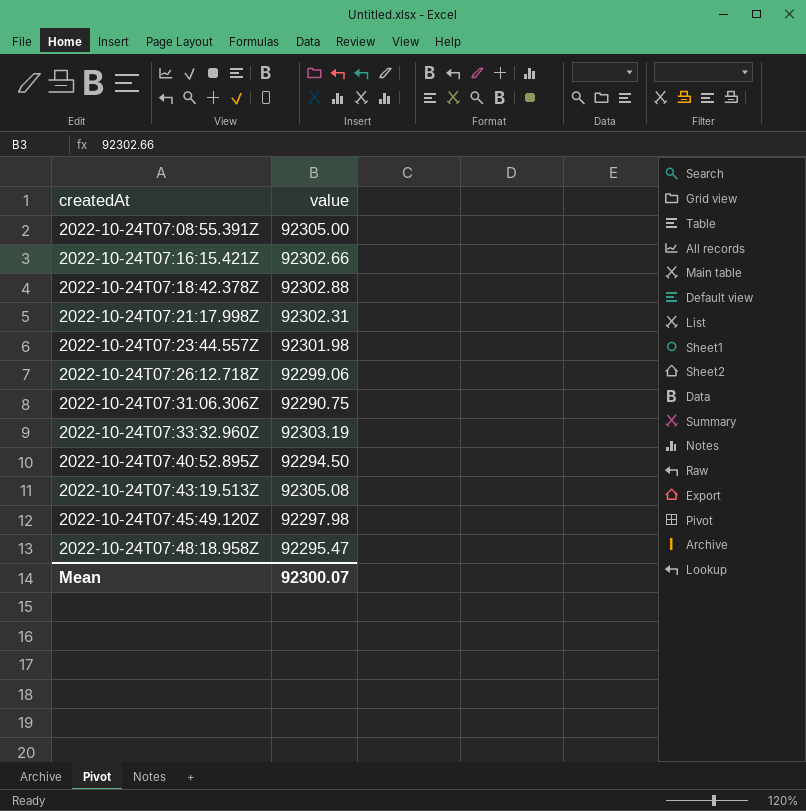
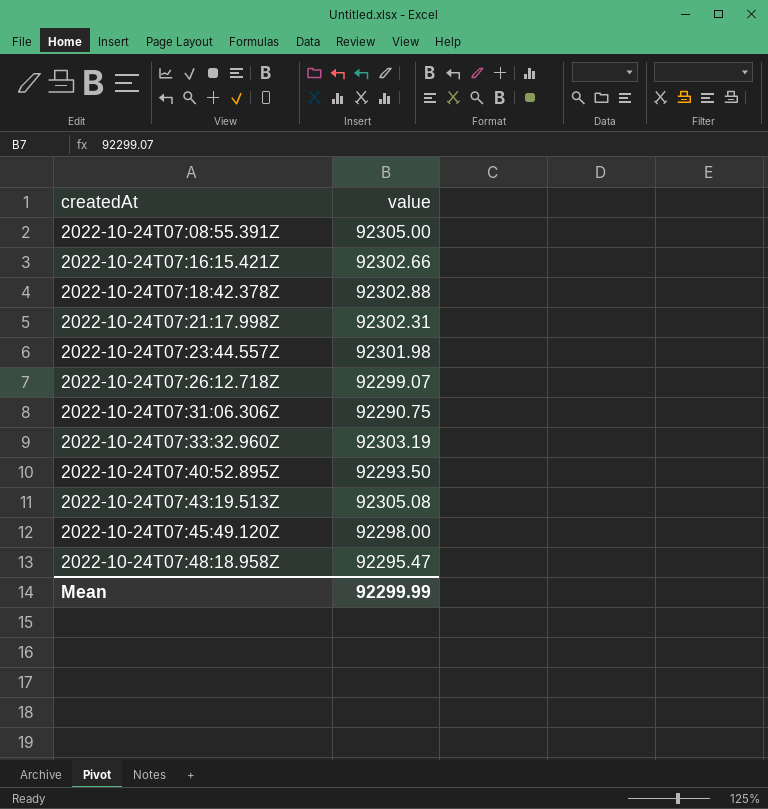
2022-10-24T07:26:12.718Z | value: 92299.06 -> 92299.07
2022-10-24T07:40:52.895Z | value: 92294.50 -> 92293.50
2022-10-24T07:45:49.120Z | value: 92297.98 -> 92298.00
Mean | value: 92300.07 -> 92299.99

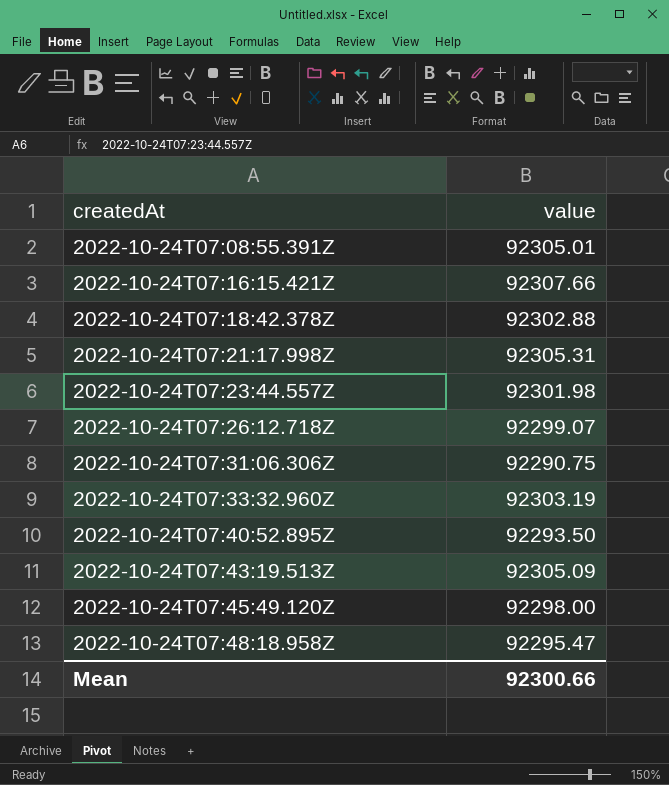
2022-10-24T07:08:55.391Z | value: 92305.00 -> 92305.01
2022-10-24T07:16:15.421Z | value: 92302.66 -> 92307.66
2022-10-24T07:21:17.998Z | value: 92302.31 -> 92305.31
2022-10-24T07:43:19.513Z | value: 92305.08 -> 92305.09
Mean | value: 92299.99 -> 92300.66

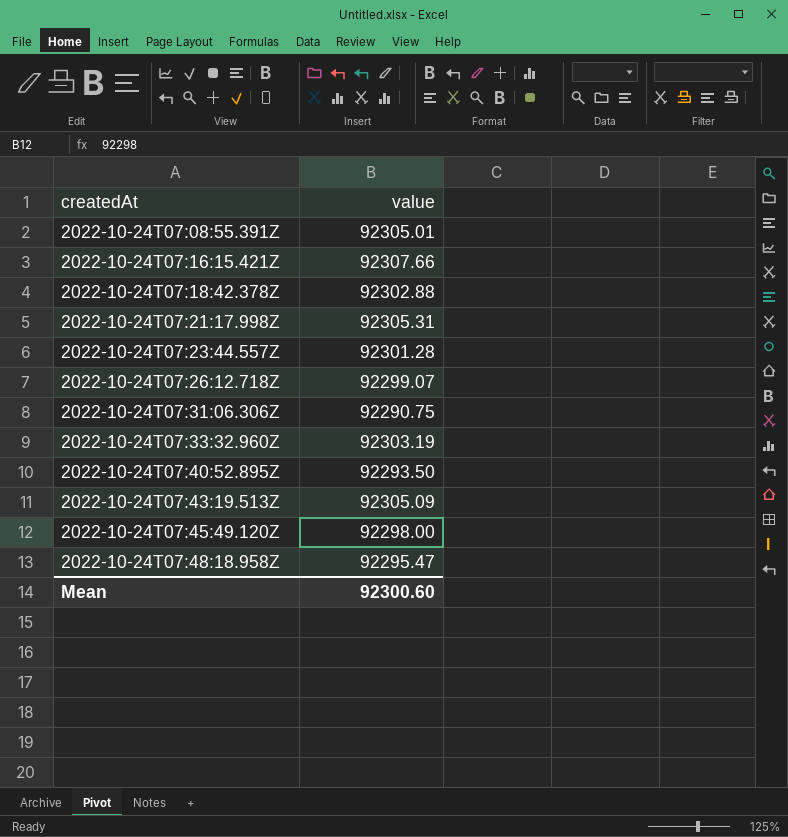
2022-10-24T07:23:44.557Z | value: 92301.98 -> 92301.28
Mean | value: 92300.66 -> 92300.60

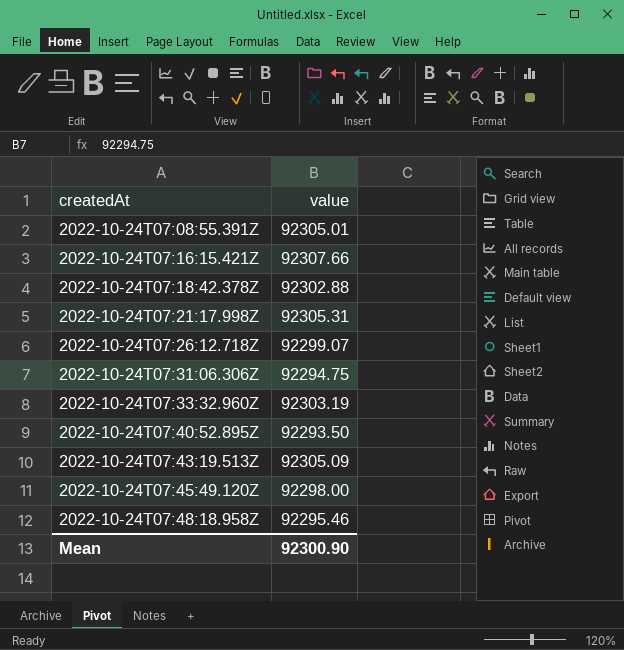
row 2022-10-24T07:23:44.557Z: 92301.28 -> none
2022-10-24T07:31:06.306Z | value: 92290.75 -> 92294.75
2022-10-24T07:48:18.958Z | value: 92295.47 -> 92295.46
Mean | value: 92300.60 -> 92300.90

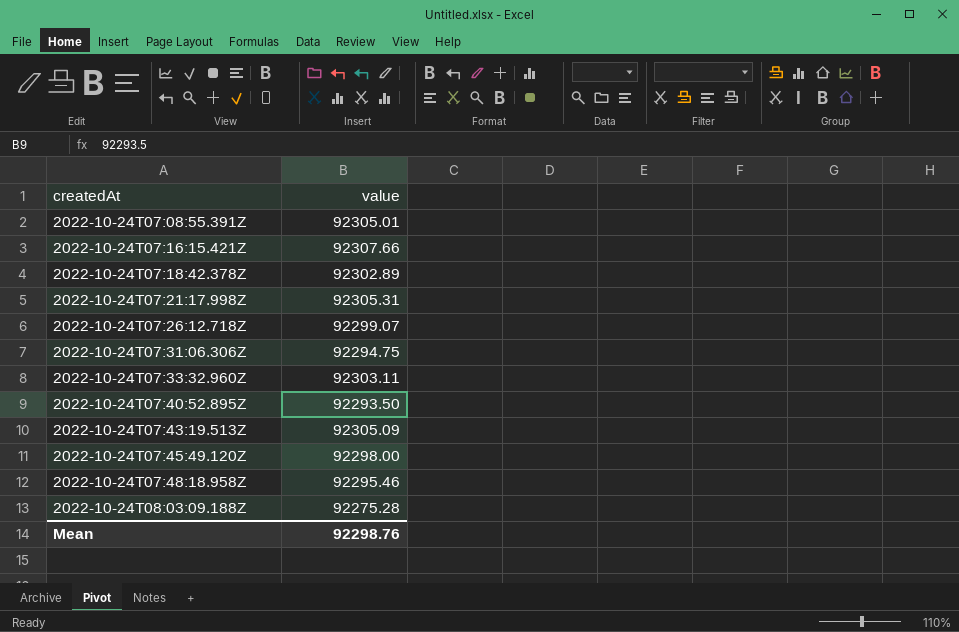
2022-10-24T07:18:42.378Z | value: 92302.88 -> 92302.89
2022-10-24T07:33:32.960Z | value: 92303.19 -> 92303.11
row 2022-10-24T08:03:09.188Z: none -> 92275.28
Mean | value: 92300.90 -> 92298.76

